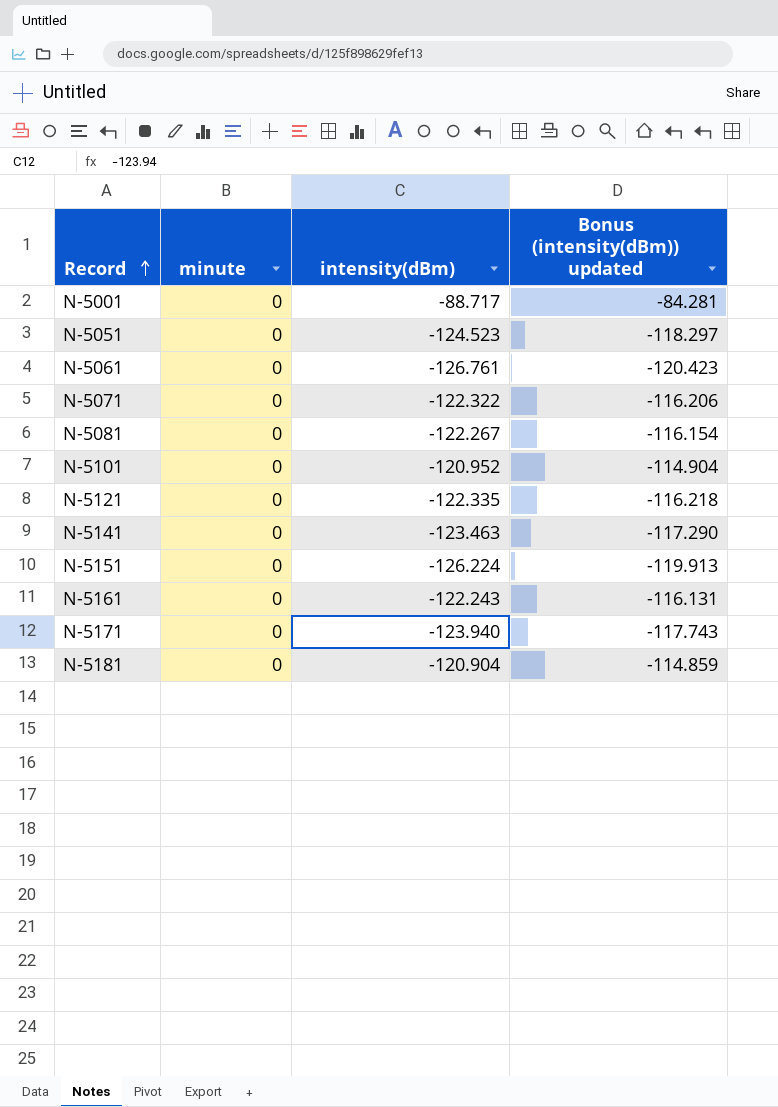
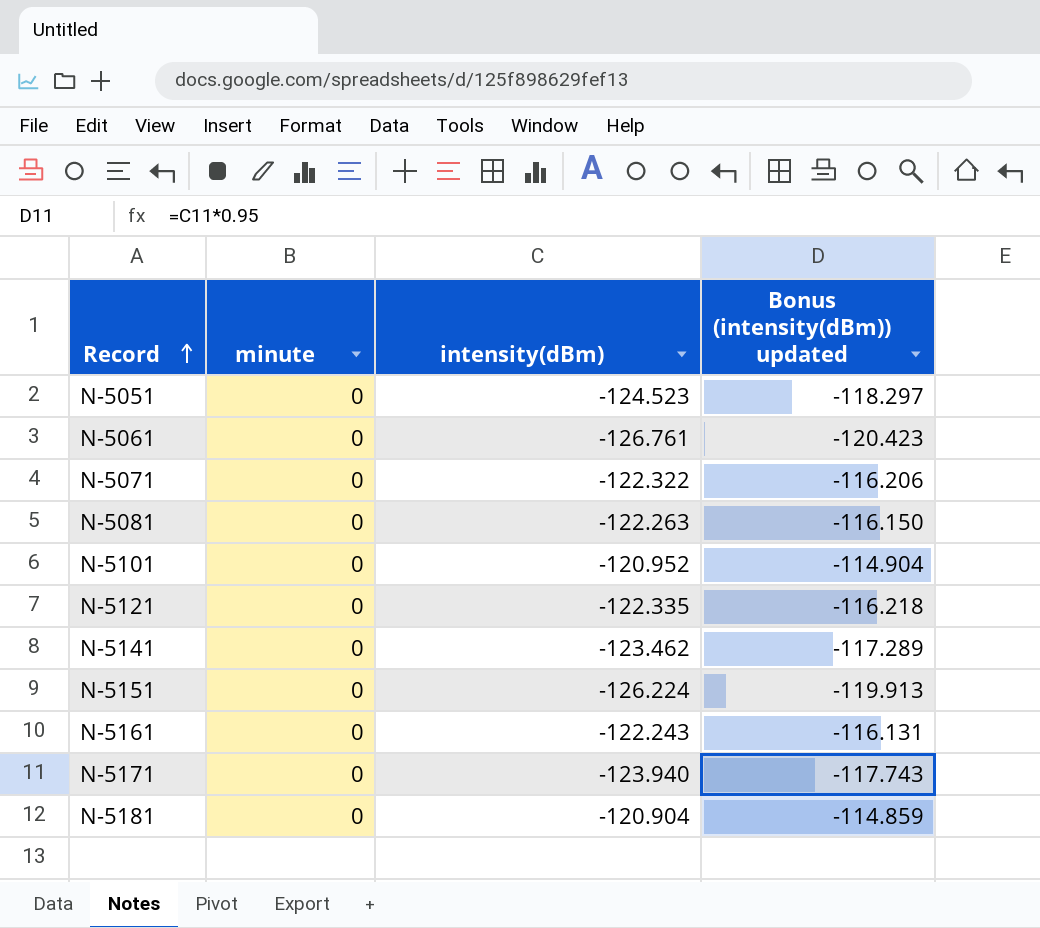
row N-5001: 0 | -88.717 | -84.281 -> none
N-5081 | intensity(dBm): -122.267 -> -122.263
N-5081 | Bonus (intensity(dBm)) updated: -116.154 -> -116.150
N-5141 | intensity(dBm): -123.463 -> -123.462
N-5141 | Bonus (intensity(dBm)) updated: -117.290 -> -117.289

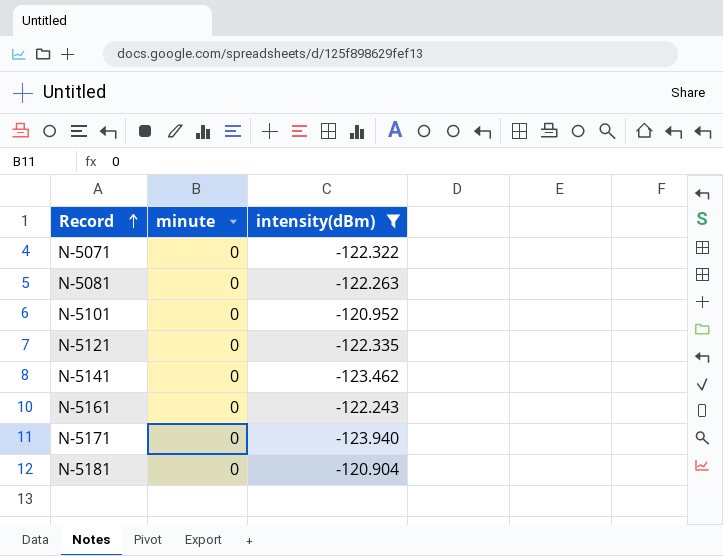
filter: none -> intensity(dBm) >= -123.940
column Bonus (intensity(dBm)) updated | formula: [intensity(dBm)] * 0.95 -> none

